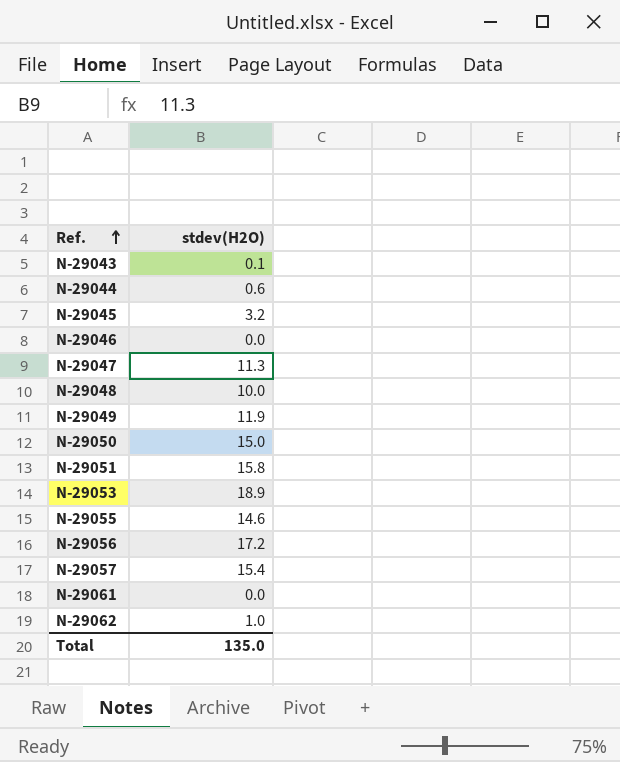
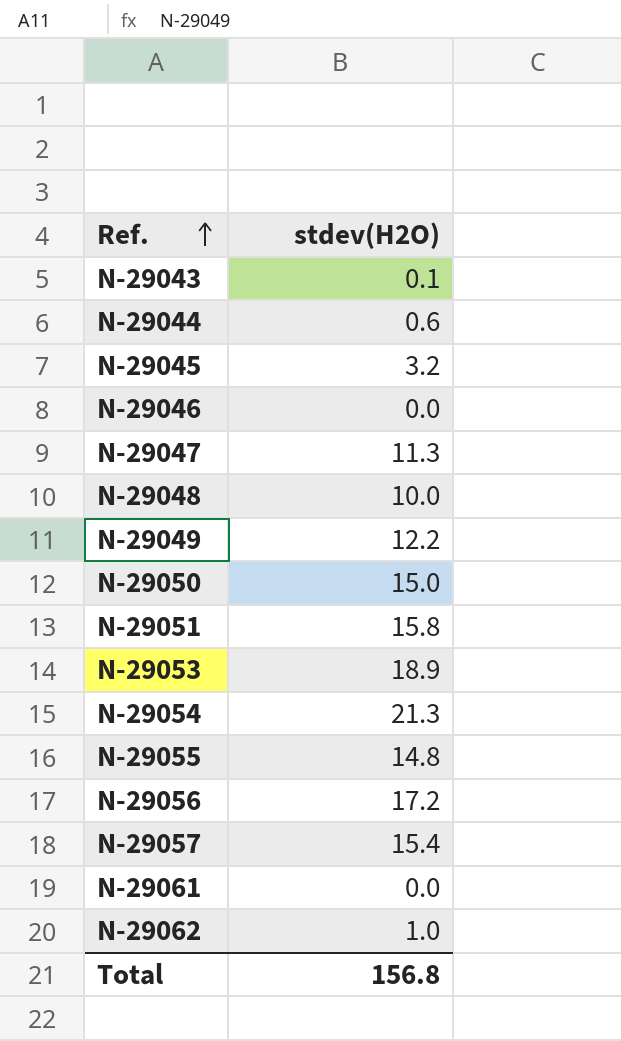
N-29049 | stdev(H2O): 11.9 -> 12.2
row N-29054: none -> 21.3
N-29055 | stdev(H2O): 14.6 -> 14.8
Total | stdev(H2O): 135.0 -> 156.8

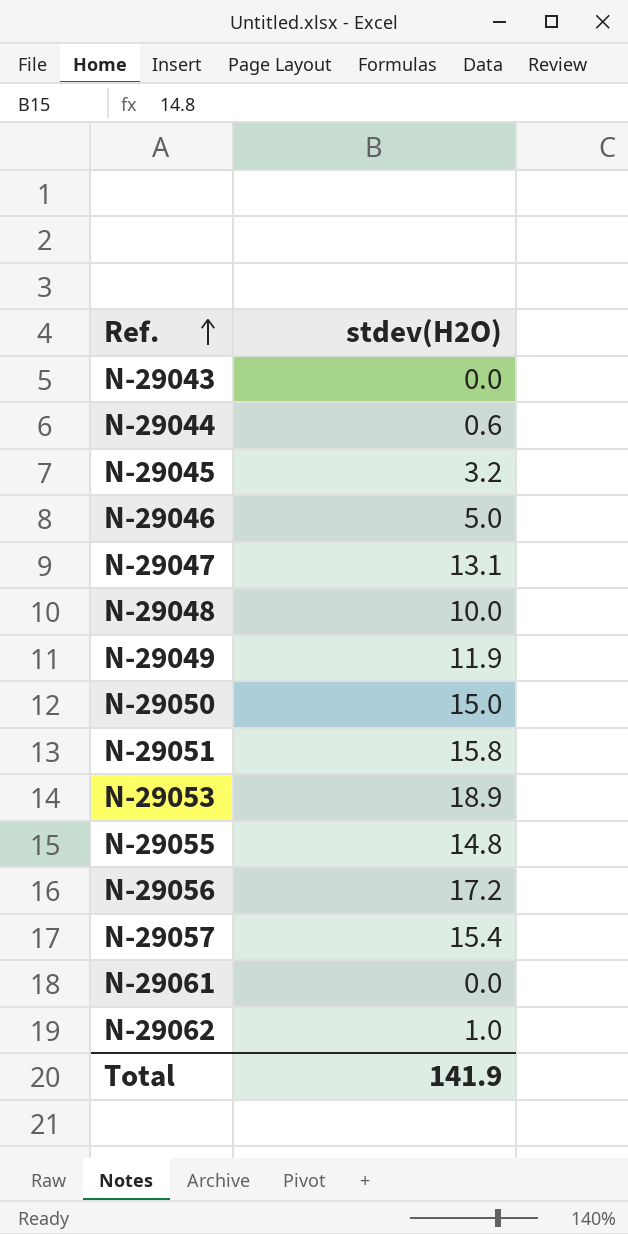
row N-29054: 21.3 -> none
N-29043 | stdev(H2O): 0.1 -> 0.0
N-29046 | stdev(H2O): 0.0 -> 5.0
N-29047 | stdev(H2O): 11.3 -> 13.1
N-29049 | stdev(H2O): 12.2 -> 11.9
Total | stdev(H2O): 156.8 -> 141.9

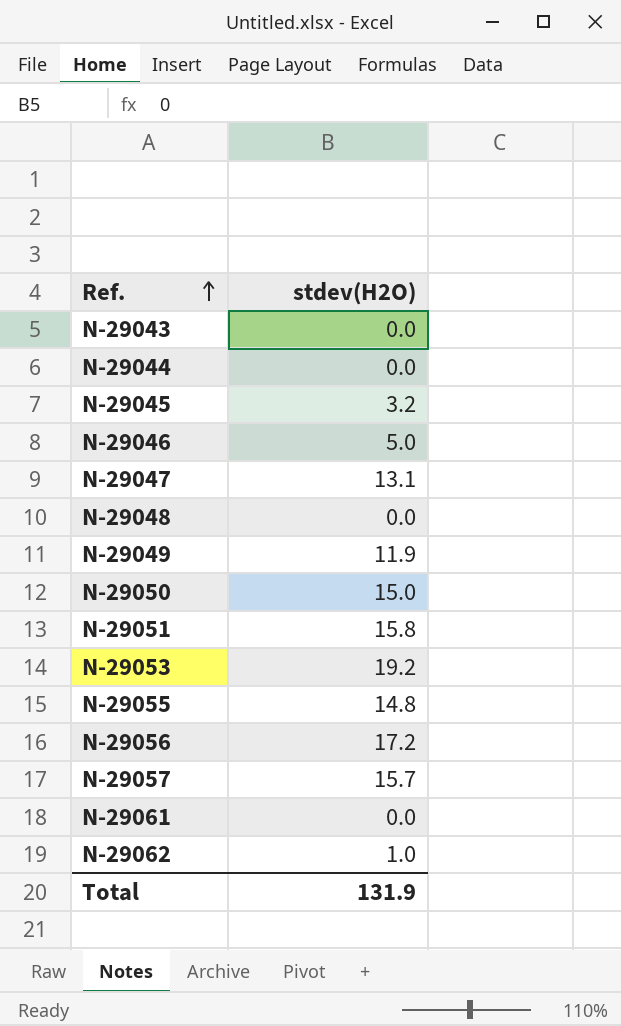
N-29044 | stdev(H2O): 0.6 -> 0.0
N-29048 | stdev(H2O): 10.0 -> 0.0
N-29053 | stdev(H2O): 18.9 -> 19.2
N-29057 | stdev(H2O): 15.4 -> 15.7
Total | stdev(H2O): 141.9 -> 131.9

